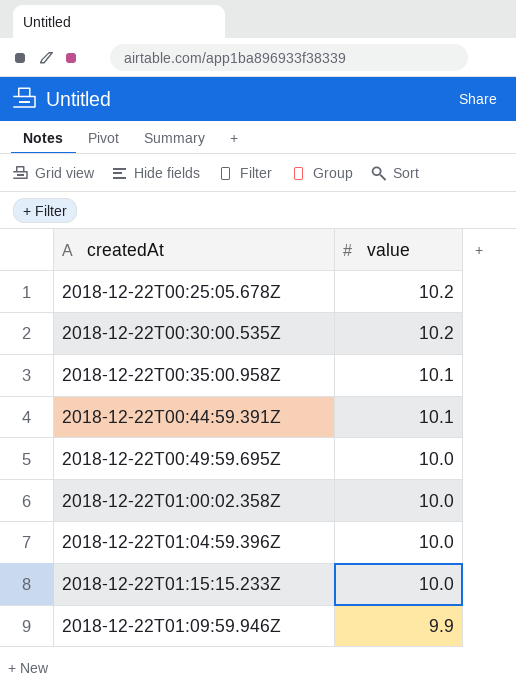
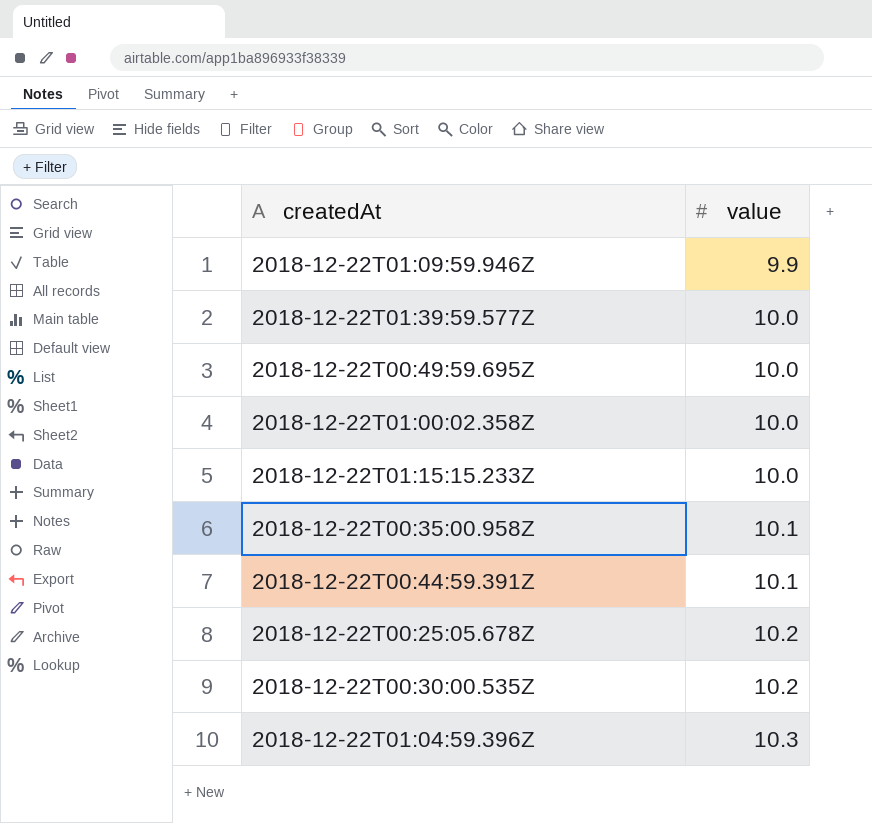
row order: value descending -> value ascending
row 2018-12-22T01:39:59.577Z: none -> 10.0
2018-12-22T01:04:59.396Z | value: 10.0 -> 10.3

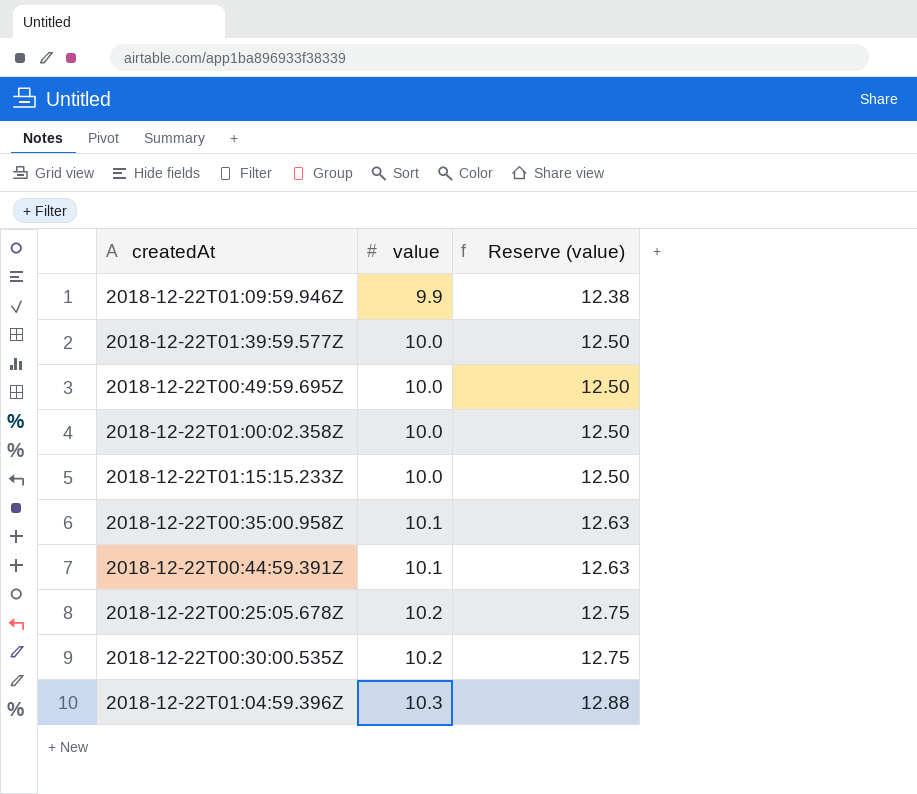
column Reserve (value) | formula: none -> [value] * 1.25

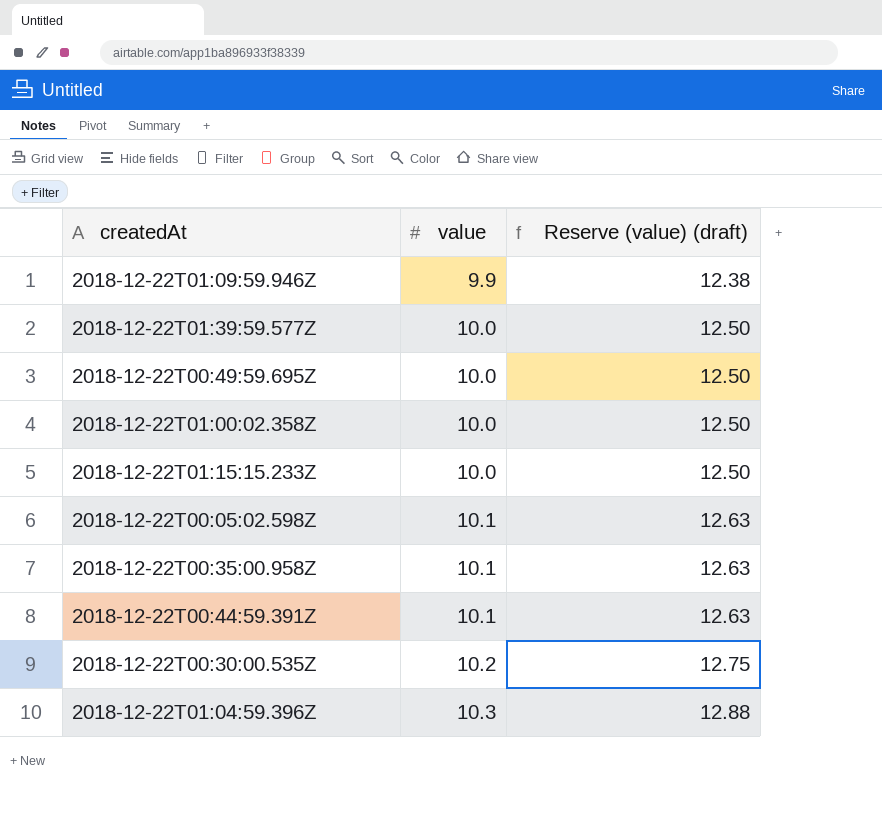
column name: Reserve (value) -> Reserve (value) (draft)
row 2018-12-22T00:25:05.678Z: 10.2 | 12.75 -> none
row 2018-12-22T00:05:02.598Z: none -> 10.1 | 12.63

